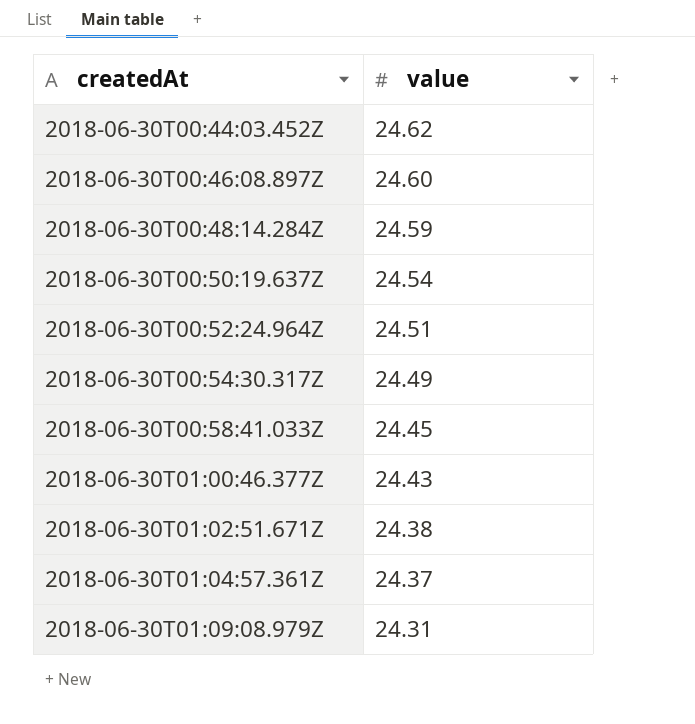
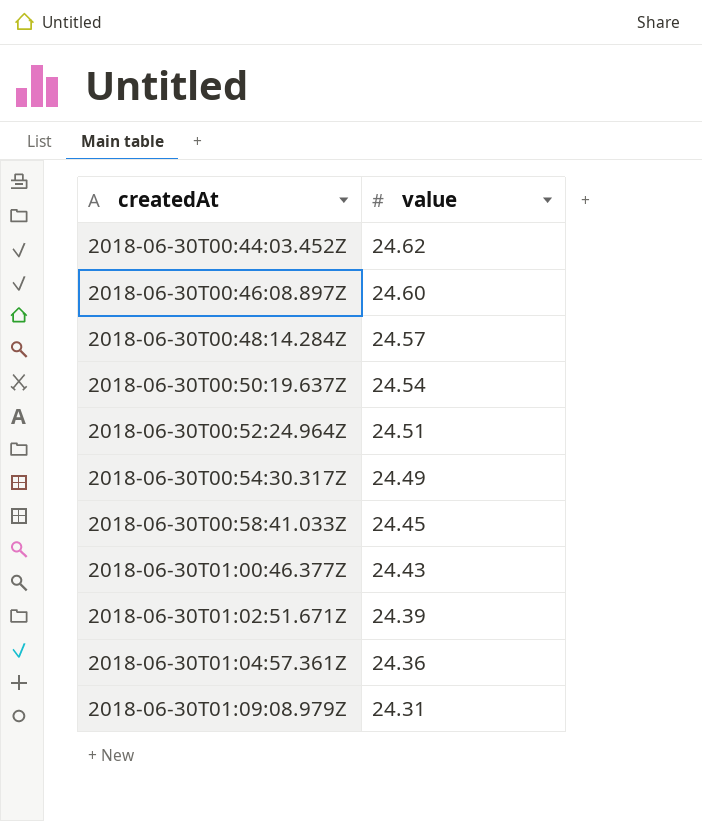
2018-06-30T00:48:14.284Z | value: 24.59 -> 24.57
2018-06-30T01:02:51.671Z | value: 24.38 -> 24.39
2018-06-30T01:04:57.361Z | value: 24.37 -> 24.36

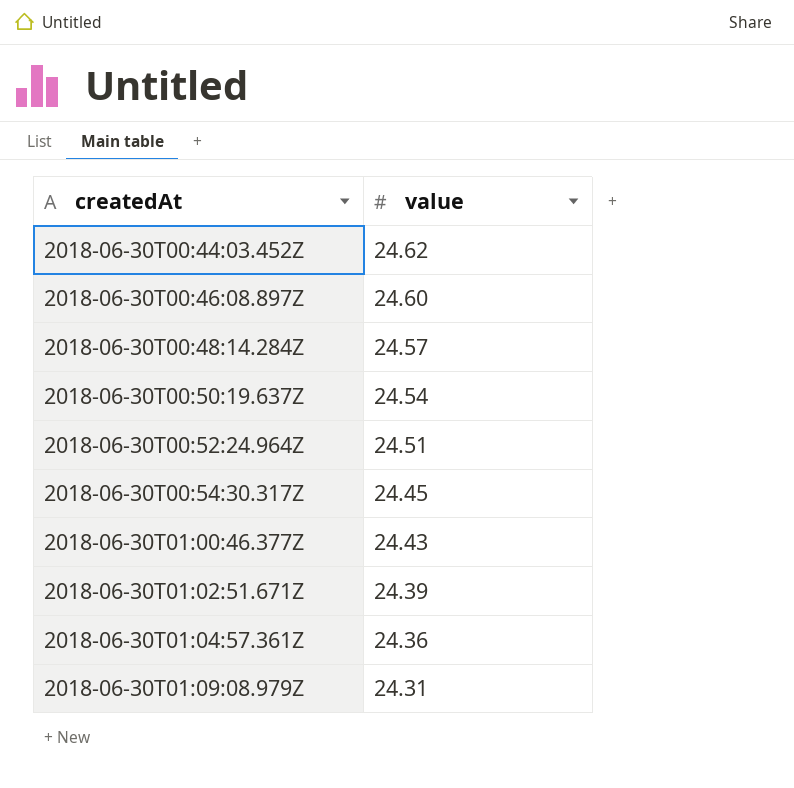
row 2018-06-30T00:58:41.033Z: 24.45 -> none
2018-06-30T00:54:30.317Z | value: 24.49 -> 24.45

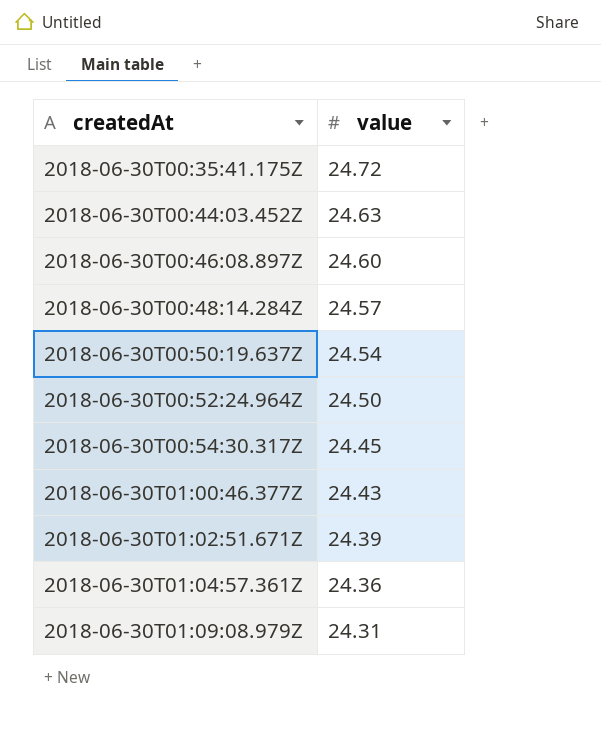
row 2018-06-30T00:35:41.175Z: none -> 24.72
2018-06-30T00:44:03.452Z | value: 24.62 -> 24.63
2018-06-30T00:52:24.964Z | value: 24.51 -> 24.50

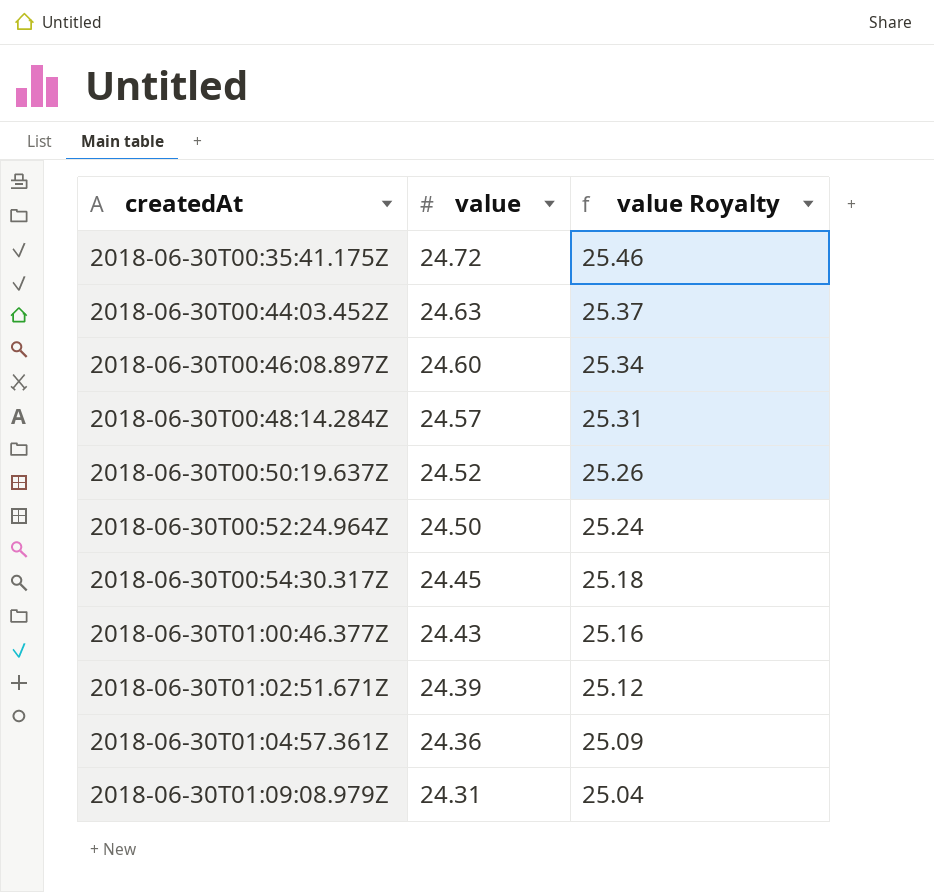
column value Royalty | formula: none -> [value] * 1.03
2018-06-30T00:50:19.637Z | value: 24.54 -> 24.52

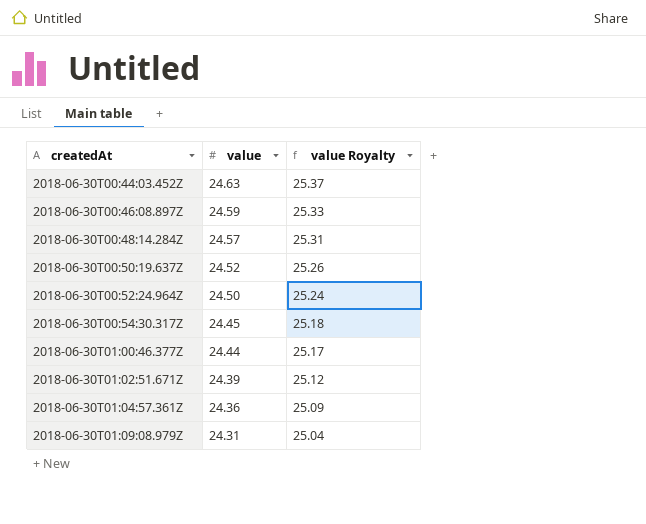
row 2018-06-30T00:35:41.175Z: 24.72 | 25.46 -> none
2018-06-30T00:46:08.897Z | value: 24.60 -> 24.59
2018-06-30T00:46:08.897Z | value Royalty: 25.34 -> 25.33
2018-06-30T01:00:46.377Z | value: 24.43 -> 24.44
2018-06-30T01:00:46.377Z | value Royalty: 25.16 -> 25.17

